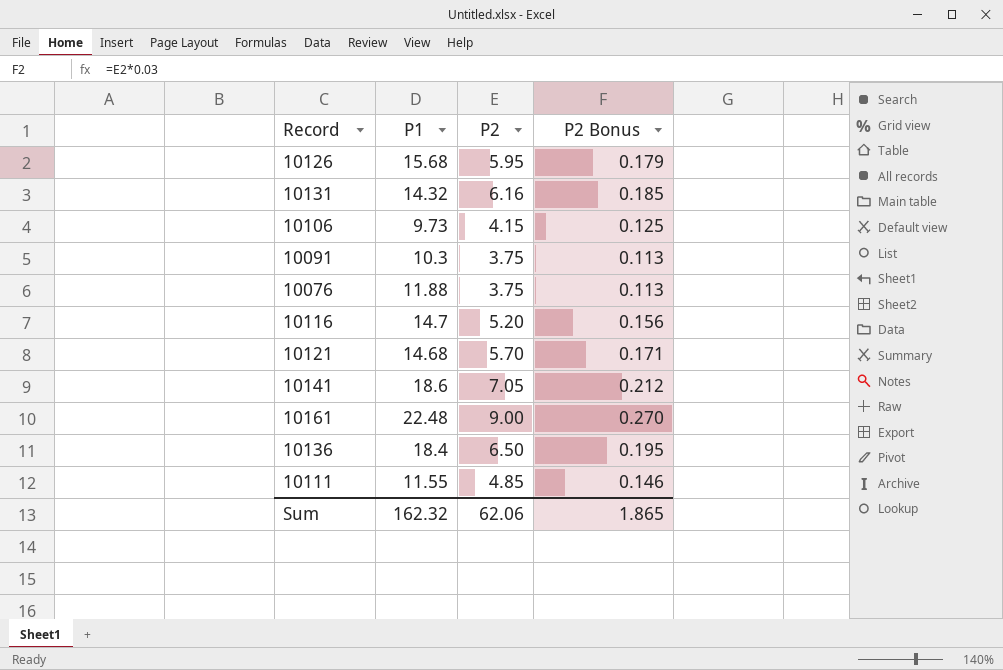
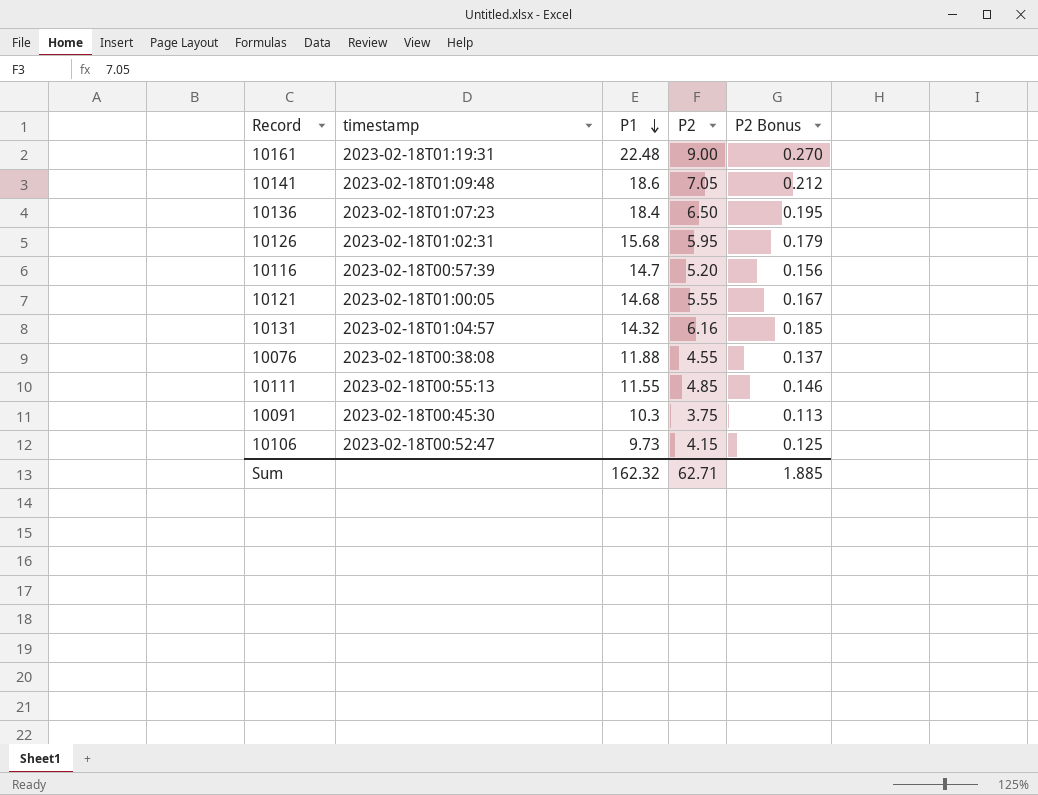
row order: none -> P1 descending
column timestamp | position: none -> 2
10121 | P2: 5.70 -> 5.55
10121 | P2 Bonus: 0.171 -> 0.167
10076 | P2: 3.75 -> 4.55
10076 | P2 Bonus: 0.113 -> 0.137
Sum | P2: 62.06 -> 62.71
Sum | P2 Bonus: 1.865 -> 1.885

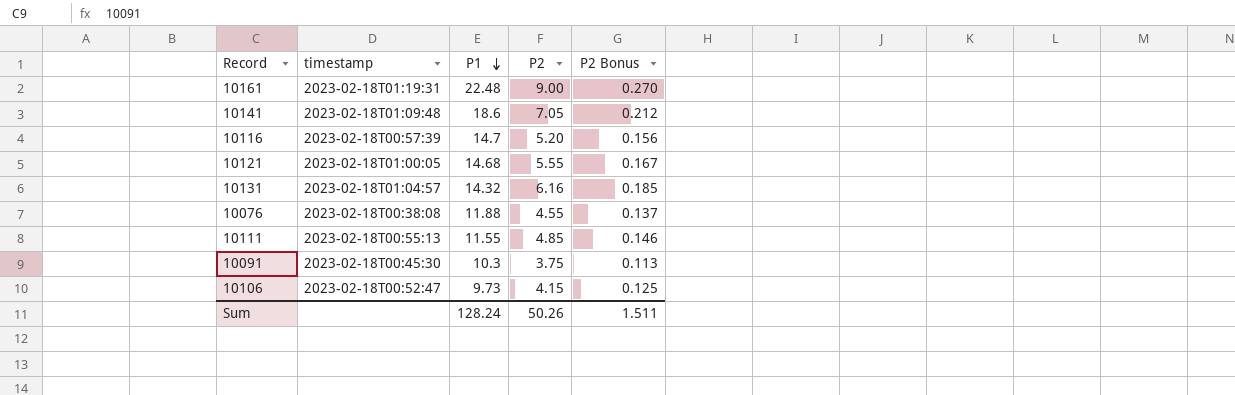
row 10136: 2023-02-18T01:07:23 | 18.4 | 6.50 | 0.195 -> none
row 10126: 2023-02-18T01:02:31 | 15.68 | 5.95 | 0.179 -> none
Sum | P1: 162.32 -> 128.24
Sum | P2: 62.71 -> 50.26
Sum | P2 Bonus: 1.885 -> 1.511

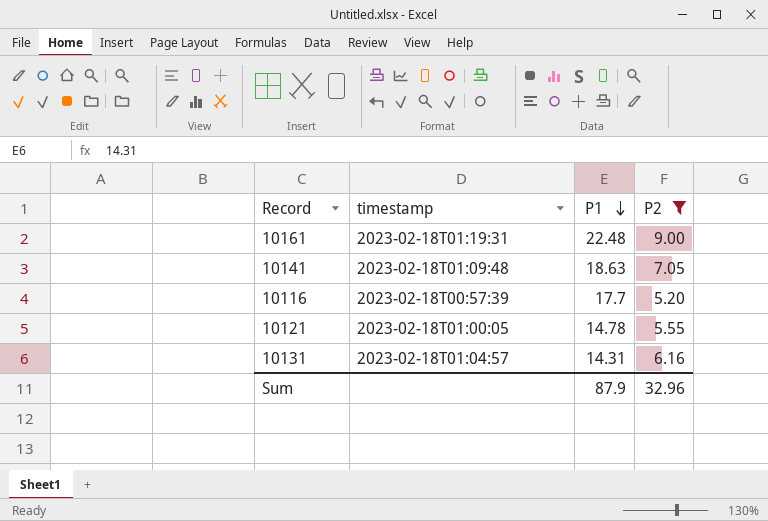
filter: none -> P2 >= 5.20
column P2 Bonus | formula: [P2] * 0.03 -> none
10141 | P1: 18.6 -> 18.63
10116 | P1: 14.7 -> 17.7
10121 | P1: 14.68 -> 14.78
10131 | P1: 14.32 -> 14.31
Sum | P1: 128.24 -> 87.9
Sum | P2: 50.26 -> 32.96

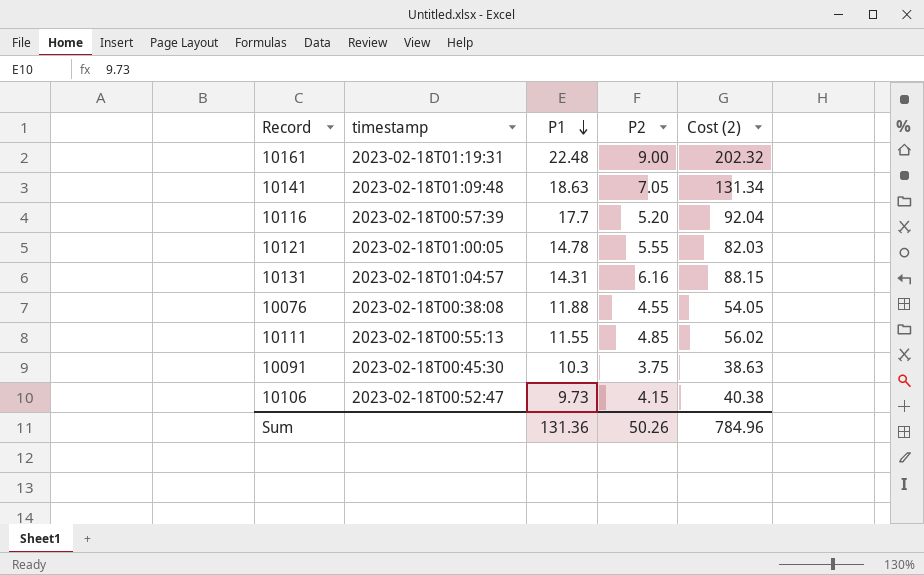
filter: P2 >= 5.20 -> none
column Cost (2) | formula: none -> [P1] * [P2]
Sum | P1: 87.9 -> 131.36
Sum | P2: 32.96 -> 50.26

